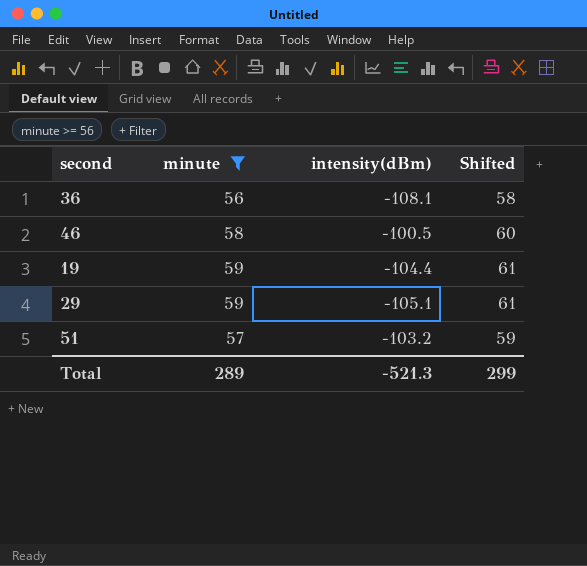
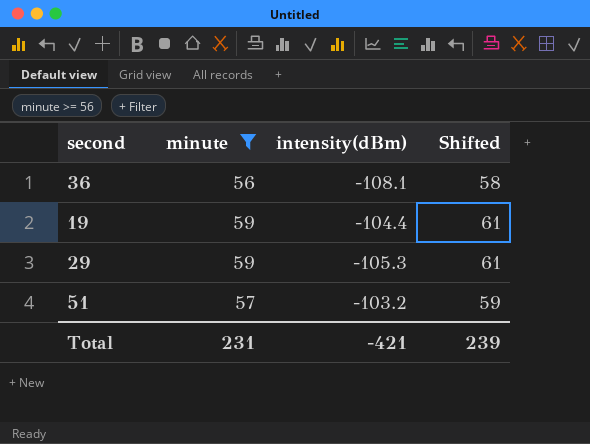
row 46: 58 | -100.5 | 60 -> none
29 | intensity(dBm): -105.1 -> -105.3
Total | minute: 289 -> 231
Total | intensity(dBm): -521.3 -> -421
Total | Shifted: 299 -> 239

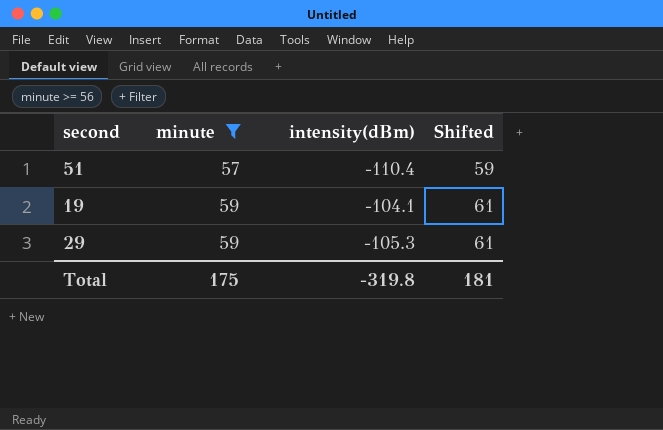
row order: none -> minute ascending
row 36: 56 | -108.1 | 58 -> none
51 | intensity(dBm): -103.2 -> -110.4
19 | intensity(dBm): -104.4 -> -104.1
Total | minute: 231 -> 175
Total | intensity(dBm): -421 -> -319.8
Total | Shifted: 239 -> 181

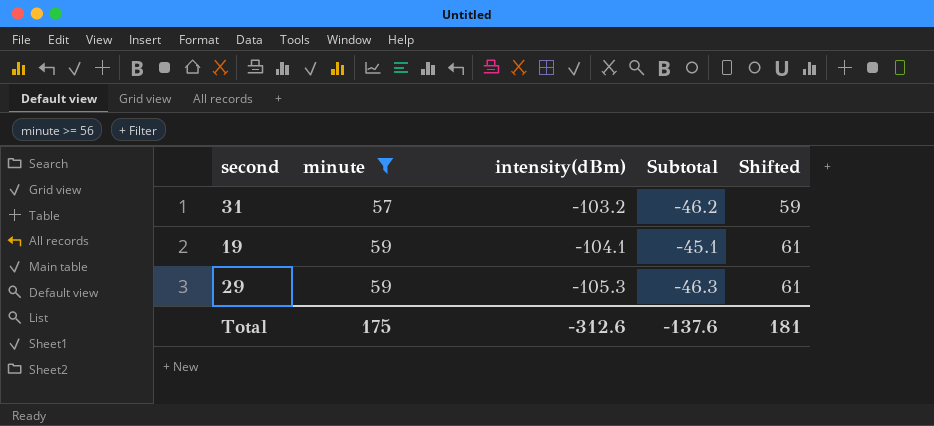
column Subtotal | formula: none -> [minute] + [intensity(dBm)]
row 51: 57 | -110.4 | 59 -> none
row 31: none -> 57 | -103.2 | -46.2 | 59
Total | intensity(dBm): -319.8 -> -312.6

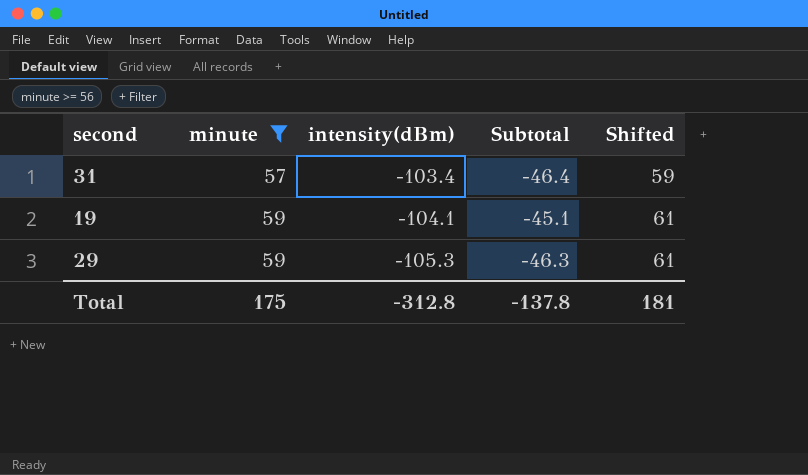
31 | intensity(dBm): -103.2 -> -103.4
31 | Subtotal: -46.2 -> -46.4
Total | intensity(dBm): -312.6 -> -312.8
Total | Subtotal: -137.6 -> -137.8

